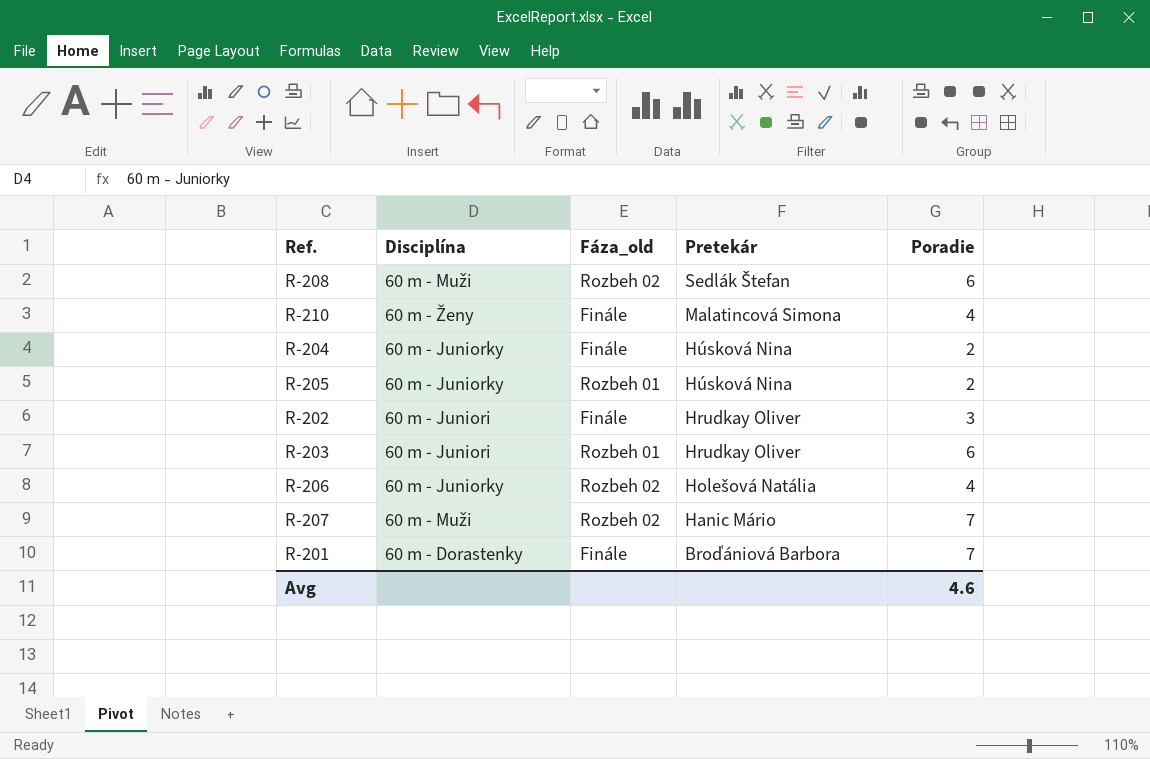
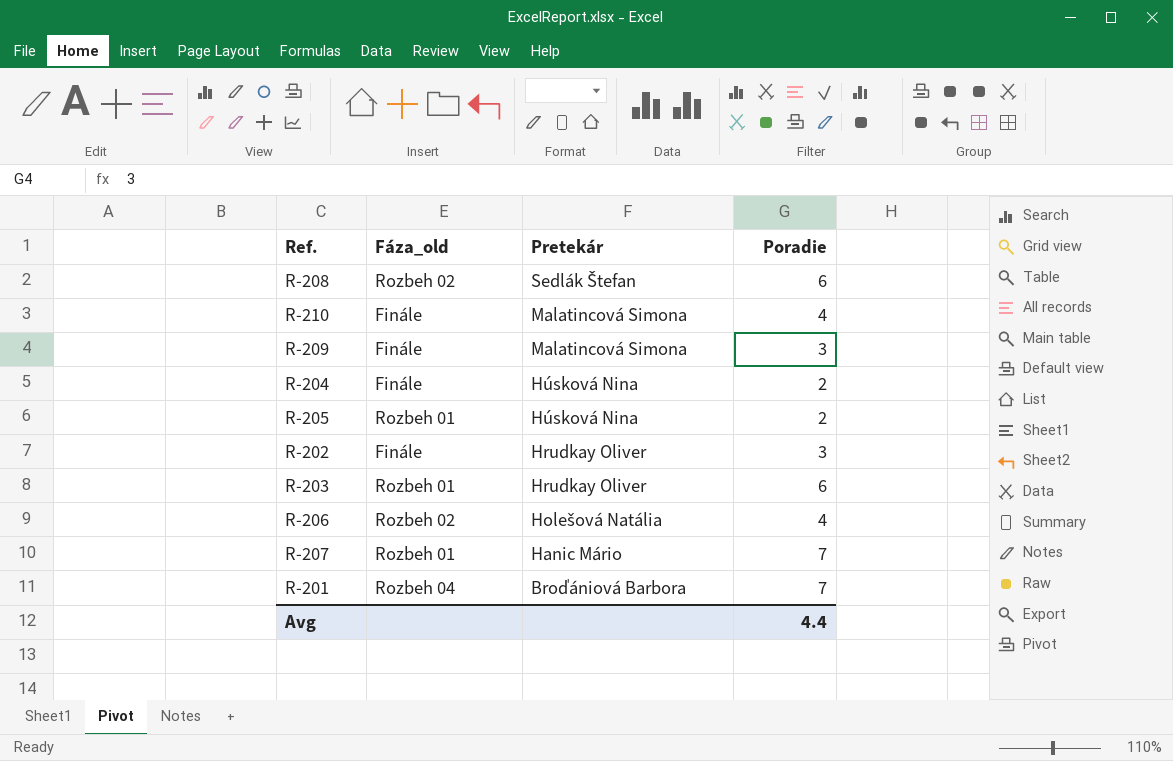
column Disciplína | position: 2 -> none
row R-209: none -> Finále | Malatincová Simona | 3
R-207 | Fáza_old: Rozbeh 02 -> Rozbeh 01
R-201 | Fáza_old: Finále -> Rozbeh 04
Avg | Poradie: 4.6 -> 4.4

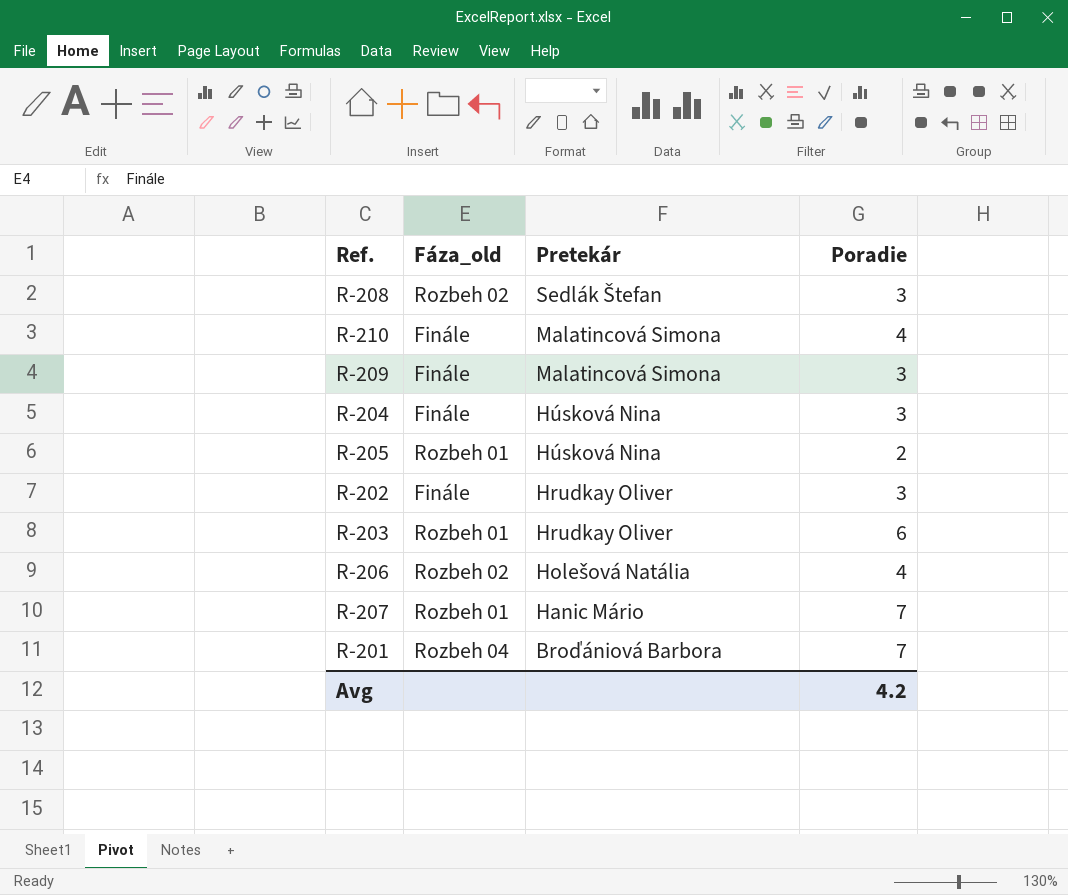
R-208 | Poradie: 6 -> 3
R-204 | Poradie: 2 -> 3
Avg | Poradie: 4.4 -> 4.2

